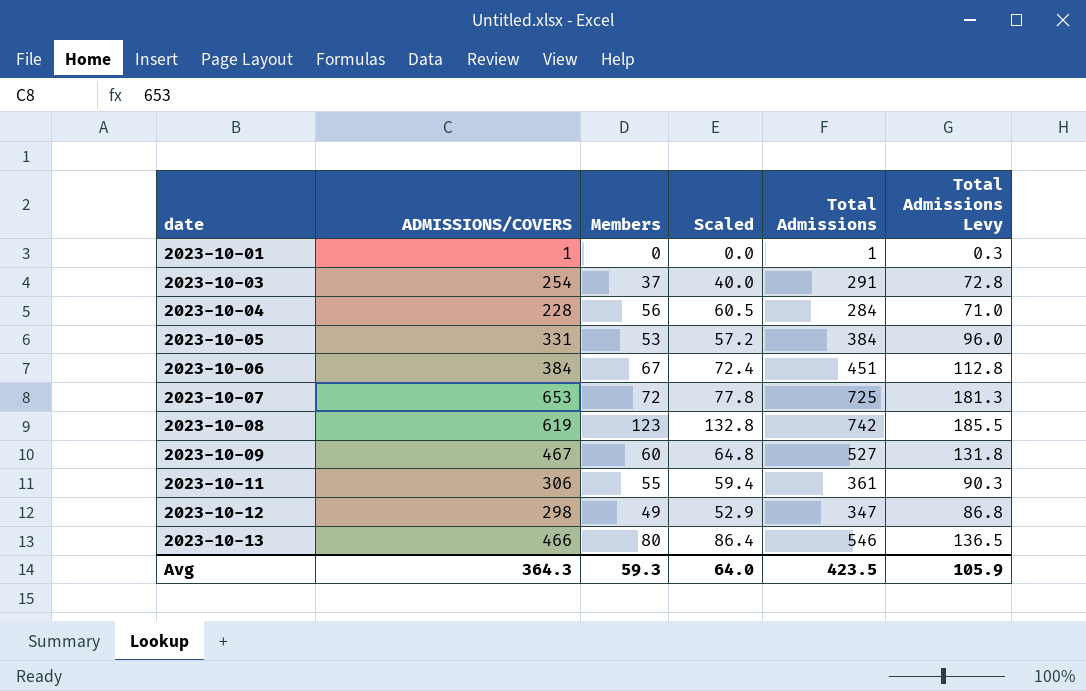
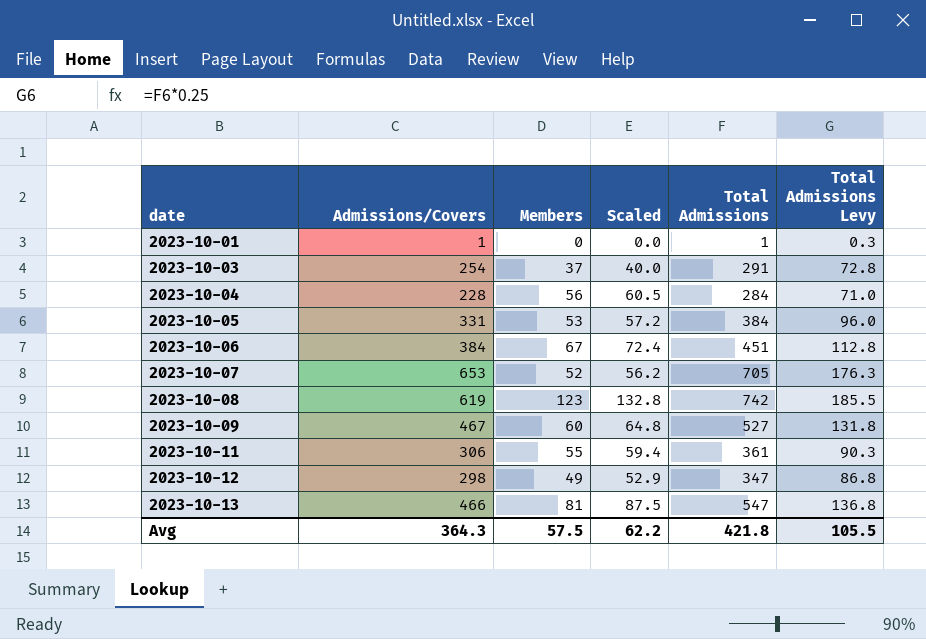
column name: ADMISSIONS/COVERS -> Admissions/Covers
2023-10-07 | Members: 72 -> 52
2023-10-07 | Scaled: 77.8 -> 56.2
2023-10-07 | Total Admissions: 725 -> 705
2023-10-07 | Total Admissions Levy: 181.3 -> 176.3
2023-10-13 | Members: 80 -> 81
2023-10-13 | Scaled: 86.4 -> 87.5
2023-10-13 | Total Admissions: 546 -> 547
2023-10-13 | Total Admissions Levy: 136.5 -> 136.8
Avg | Members: 59.3 -> 57.5
Avg | Scaled: 64.0 -> 62.2
Avg | Total Admissions: 423.5 -> 421.8
Avg | Total Admissions Levy: 105.9 -> 105.5

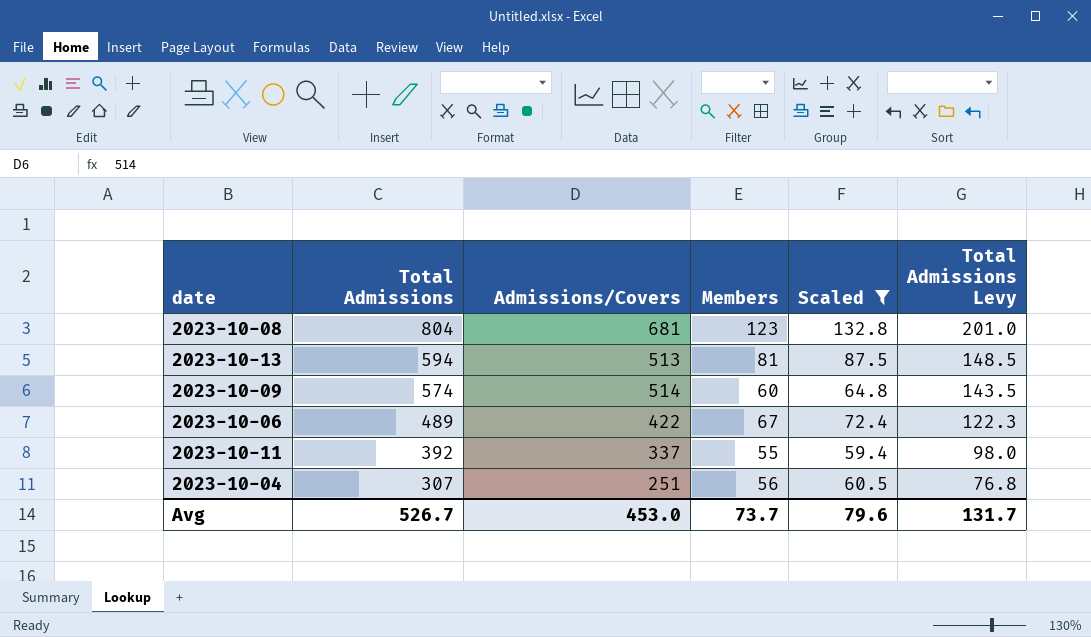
filter: none -> Scaled >= 59.4
row order: date ascending -> Total Admissions descending
column Total Admissions | position: 5 -> 2
2023-10-08 | Total Admissions: 742 -> 804
2023-10-08 | Admissions/Covers: 619 -> 681
2023-10-08 | Total Admissions Levy: 185.5 -> 201.0
2023-10-13 | Total Admissions: 547 -> 594
2023-10-13 | Admissions/Covers: 466 -> 513
2023-10-13 | Total Admissions Levy: 136.8 -> 148.5
2023-10-09 | Total Admissions: 527 -> 574
2023-10-09 | Admissions/Covers: 467 -> 514
2023-10-09 | Total Admissions Levy: 131.8 -> 143.5
2023-10-06 | Total Admissions: 451 -> 489
2023-10-06 | Admissions/Covers: 384 -> 422
2023-10-06 | Total Admissions Levy: 112.8 -> 122.3
2023-10-11 | Total Admissions: 361 -> 392
2023-10-11 | Admissions/Covers: 306 -> 337
2023-10-11 | Total Admissions Levy: 90.3 -> 98.0
2023-10-04 | Total Admissions: 284 -> 307
2023-10-04 | Admissions/Covers: 228 -> 251
2023-10-04 | Total Admissions Levy: 71.0 -> 76.8
Avg | Total Admissions: 421.8 -> 526.7
Avg | Admissions/Covers: 364.3 -> 453.0
Avg | Members: 57.5 -> 73.7
Avg | Scaled: 62.2 -> 79.6
Avg | Total Admissions Levy: 105.5 -> 131.7

